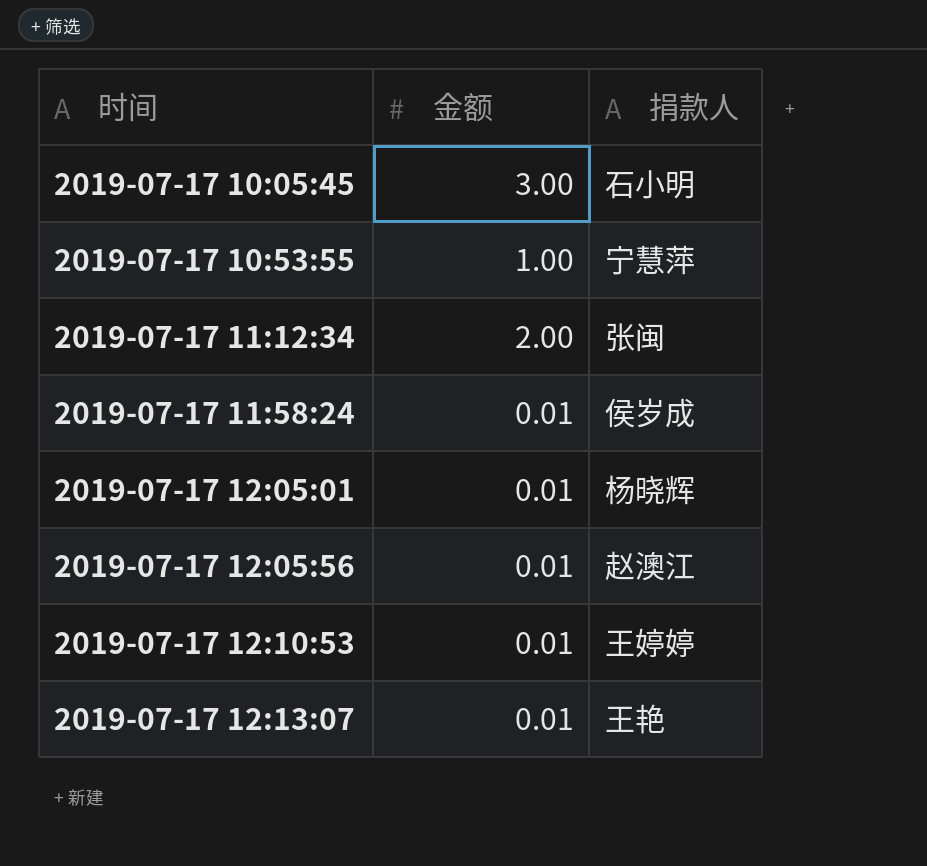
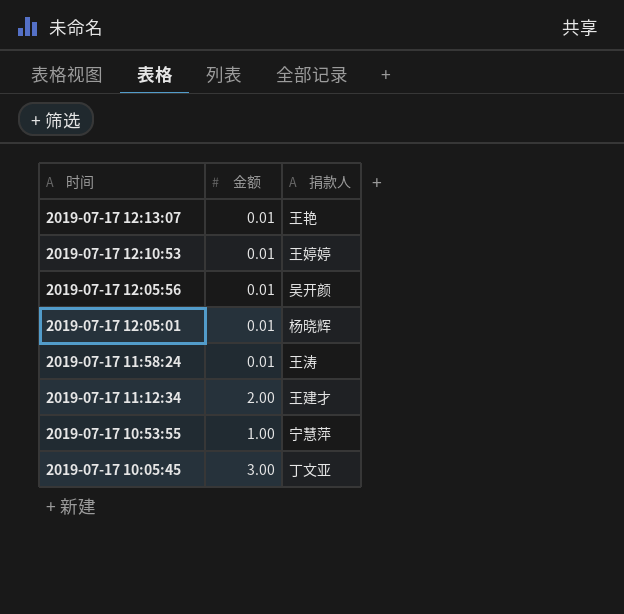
row order: 时间 ascending -> 时间 descending
2019-07-17 12:05:56 | 捐款人: 赵澳江 -> 吴开颜
2019-07-17 11:58:24 | 捐款人: 侯岁成 -> 王涛
2019-07-17 11:12:34 | 捐款人: 张闽 -> 王建才
2019-07-17 10:05:45 | 捐款人: 石小明 -> 丁文亚

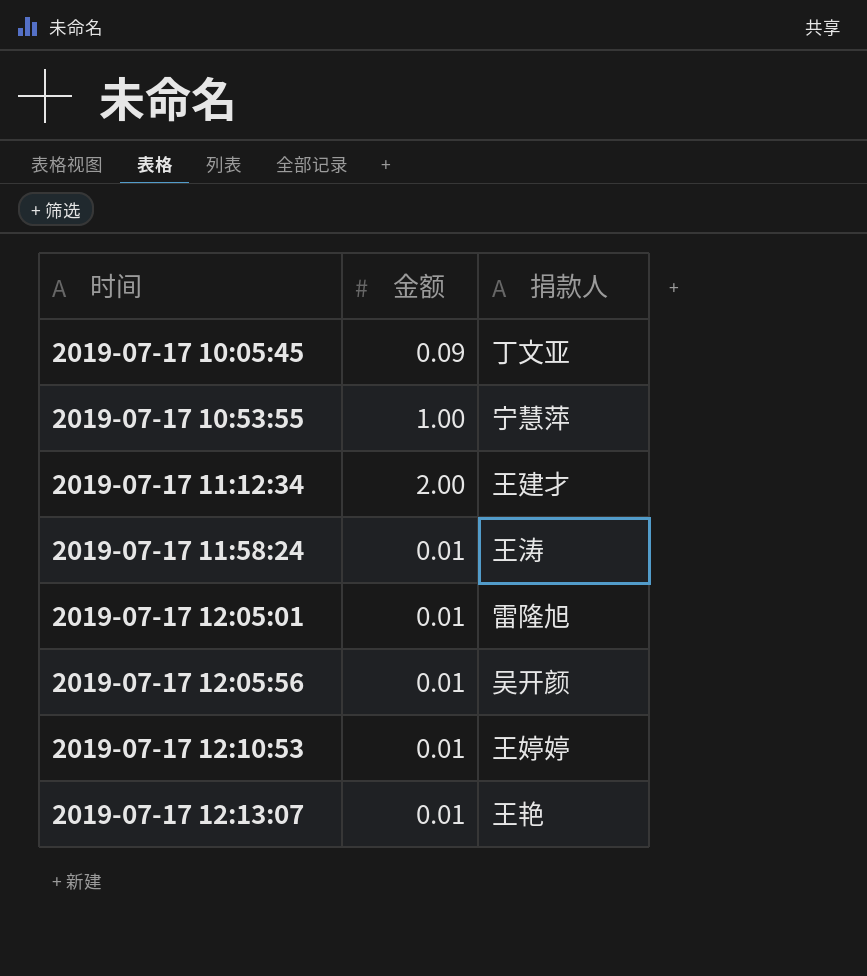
row order: 时间 descending -> 时间 ascending
2019-07-17 10:05:45 | 金额: 3.00 -> 0.09
2019-07-17 12:05:01 | 捐款人: 杨晓辉 -> 雷隆旭

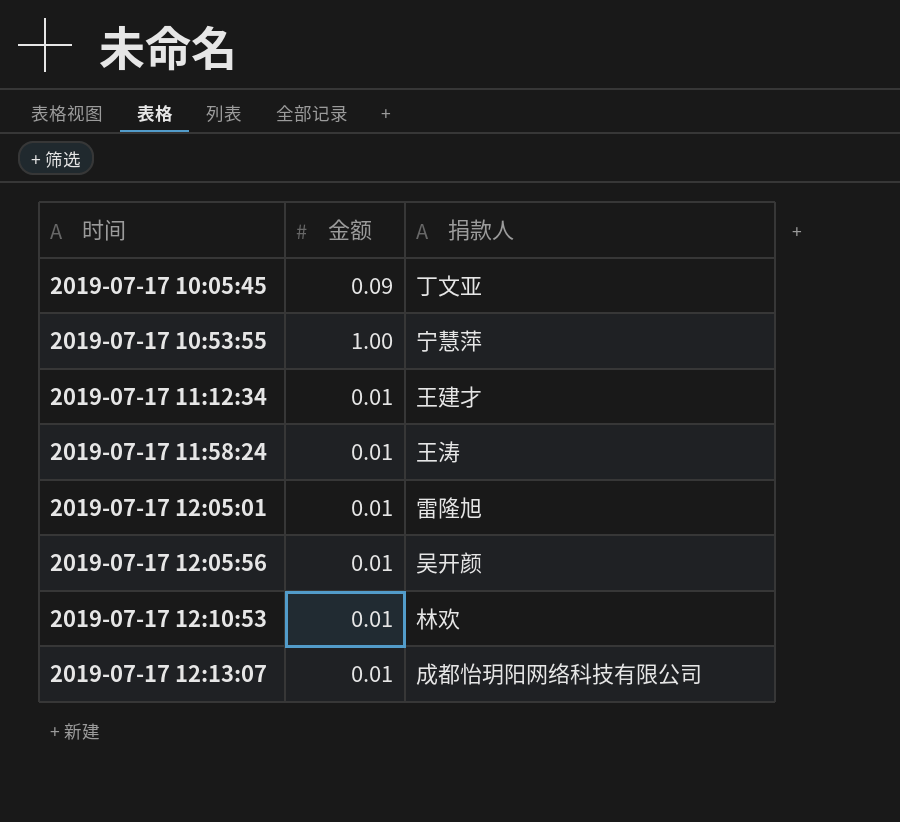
2019-07-17 11:12:34 | 金额: 2.00 -> 0.01
2019-07-17 12:10:53 | 捐款人: 王婷婷 -> 林欢
2019-07-17 12:13:07 | 捐款人: 王艳 -> 成都怡玥阳网络科技有限公司

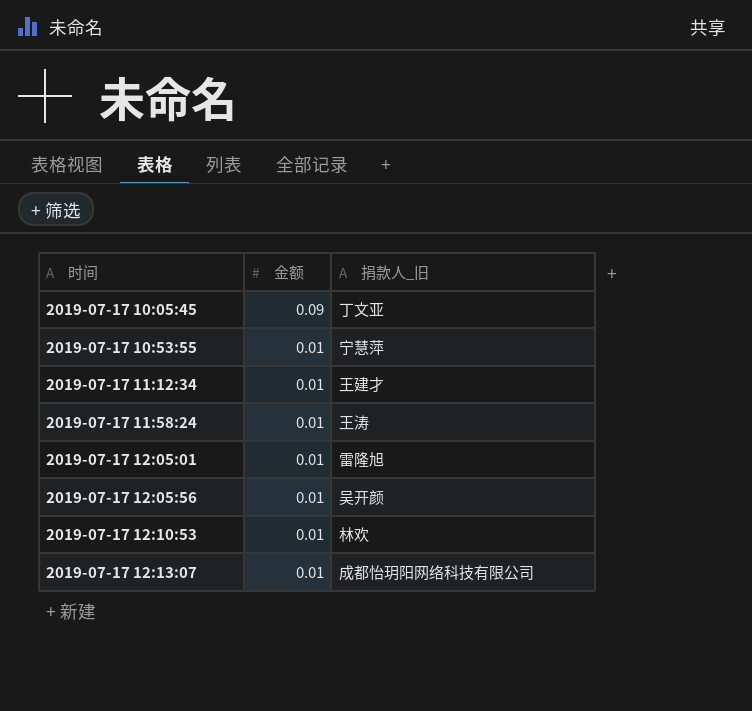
column name: 捐款人 -> 捐款人_旧
2019-07-17 10:53:55 | 金额: 1.00 -> 0.01

